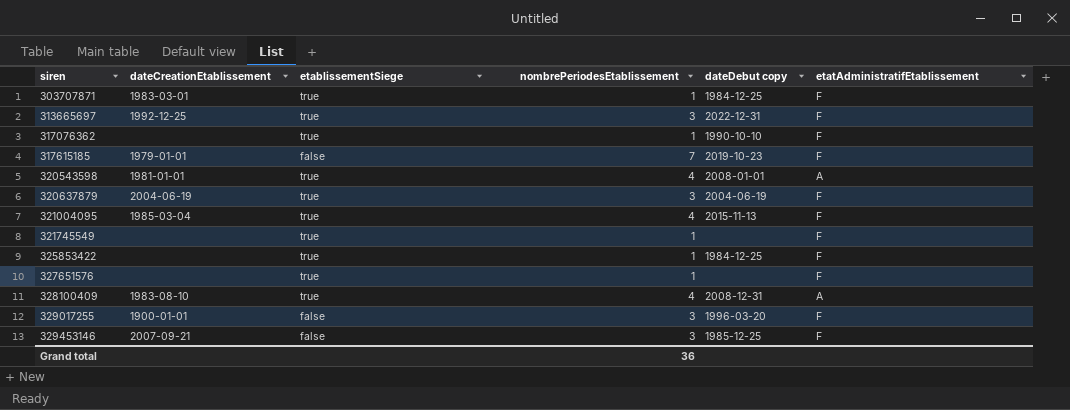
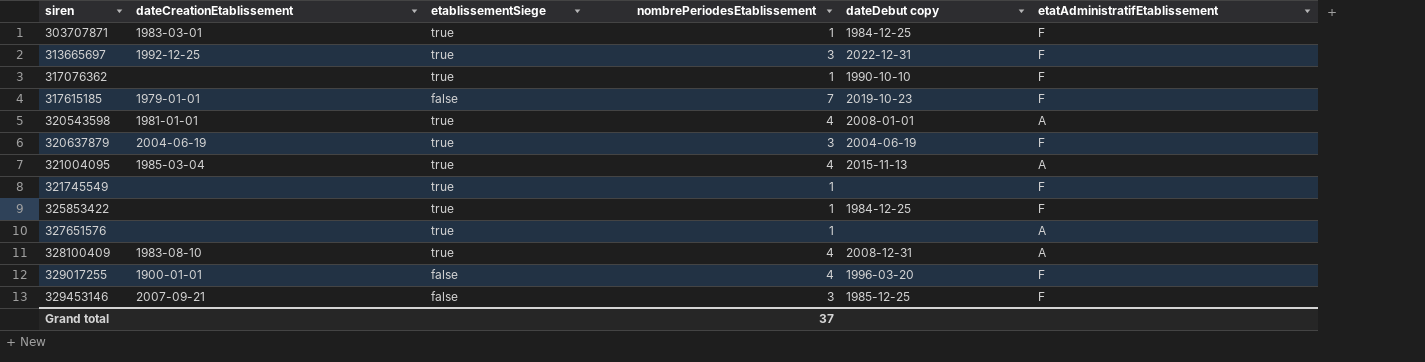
321004095 | etatAdministratifEtablissement: F -> A
327651576 | etatAdministratifEtablissement: F -> A
329017255 | nombrePeriodesEtablissement: 3 -> 4
Grand total | nombrePeriodesEtablissement: 36 -> 37

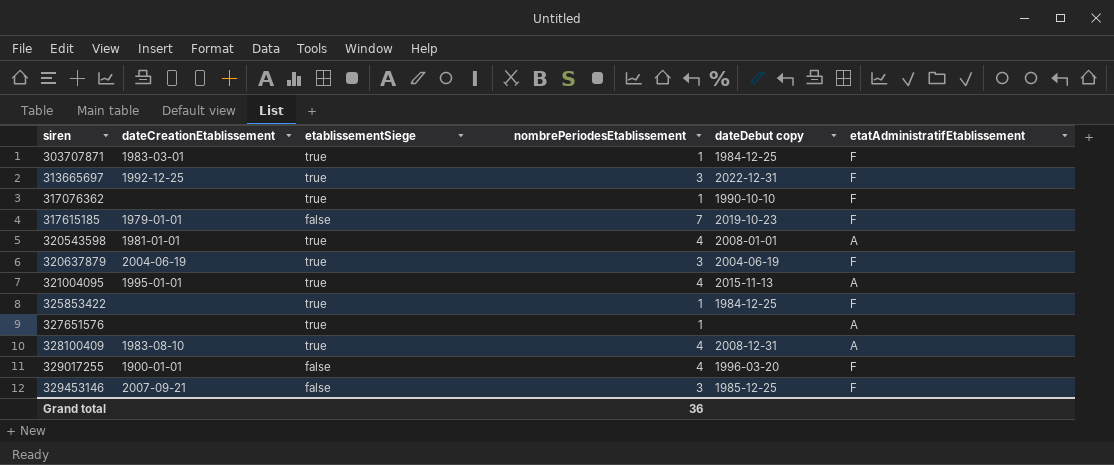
row 321745549: none | true | 1 | none | F -> none
321004095 | dateCreationEtablissement: 1985-03-04 -> 1995-01-01
Grand total | nombrePeriodesEtablissement: 37 -> 36

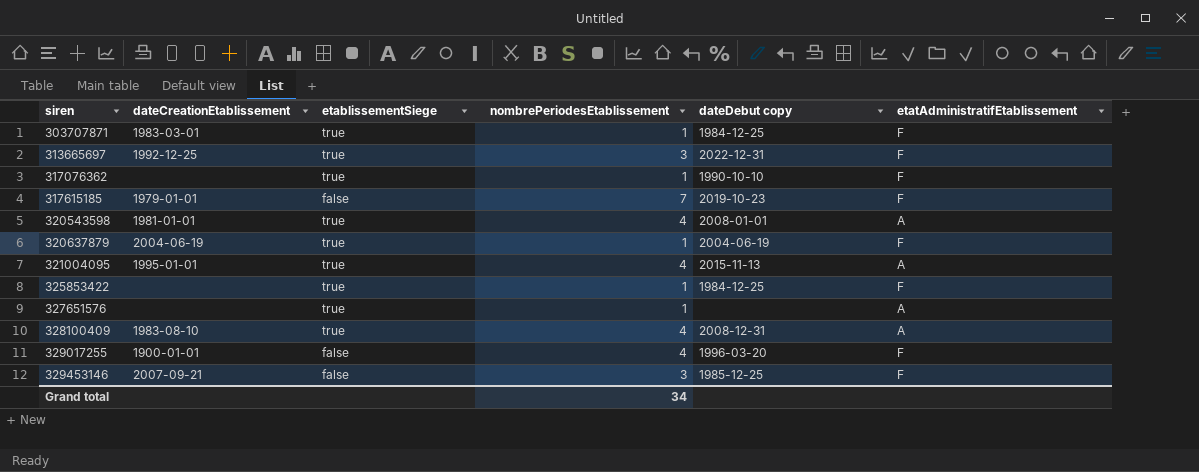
320637879 | nombrePeriodesEtablissement: 3 -> 1
Grand total | nombrePeriodesEtablissement: 36 -> 34

